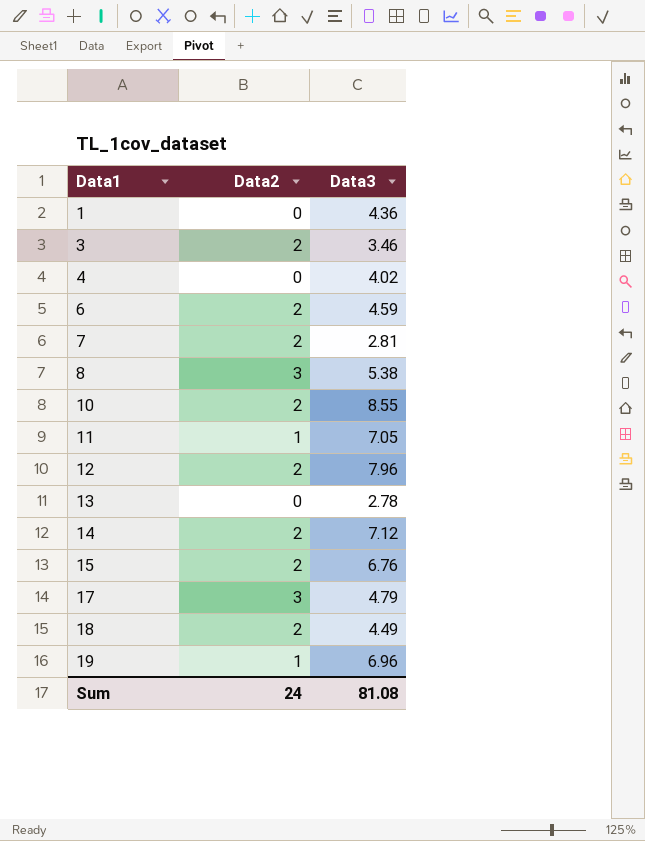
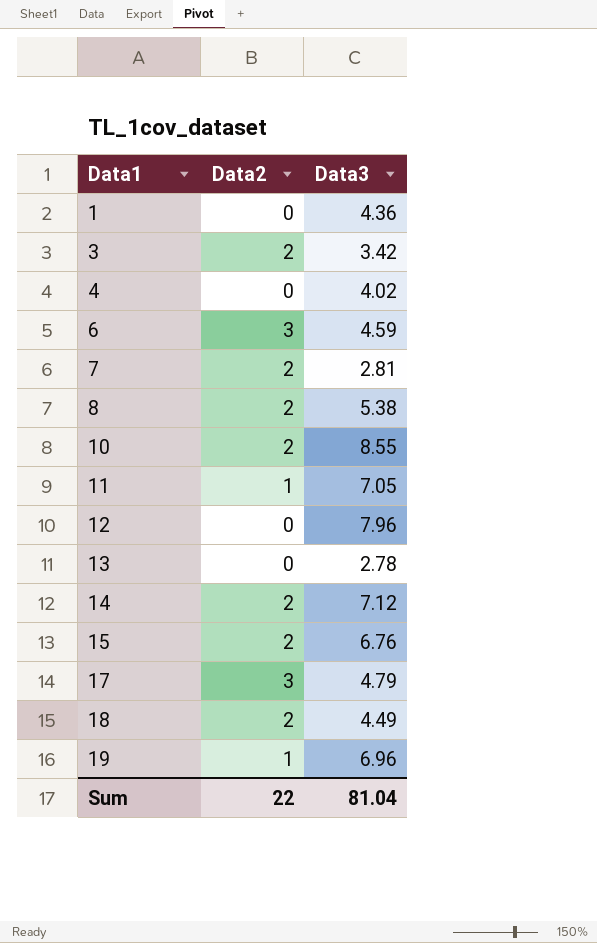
3 | Data3: 3.46 -> 3.42
6 | Data2: 2 -> 3
8 | Data2: 3 -> 2
12 | Data2: 2 -> 0
Sum | Data2: 24 -> 22
Sum | Data3: 81.08 -> 81.04

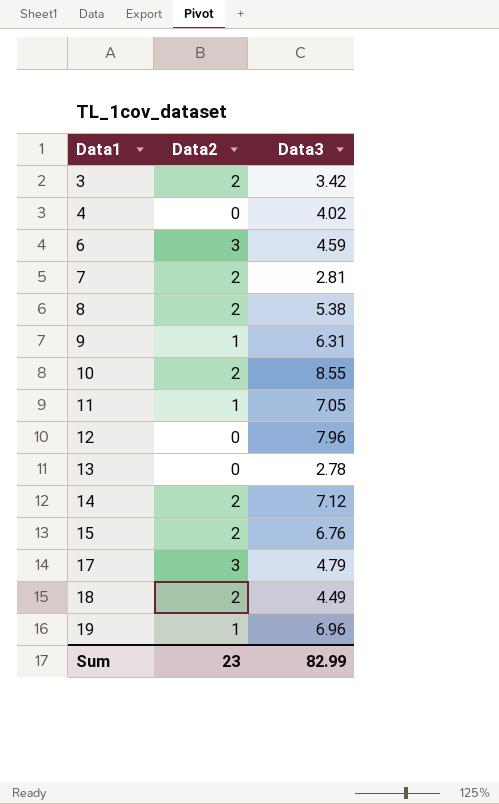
row 1: 0 | 4.36 -> none
row 9: none -> 1 | 6.31
Sum | Data2: 22 -> 23
Sum | Data3: 81.04 -> 82.99

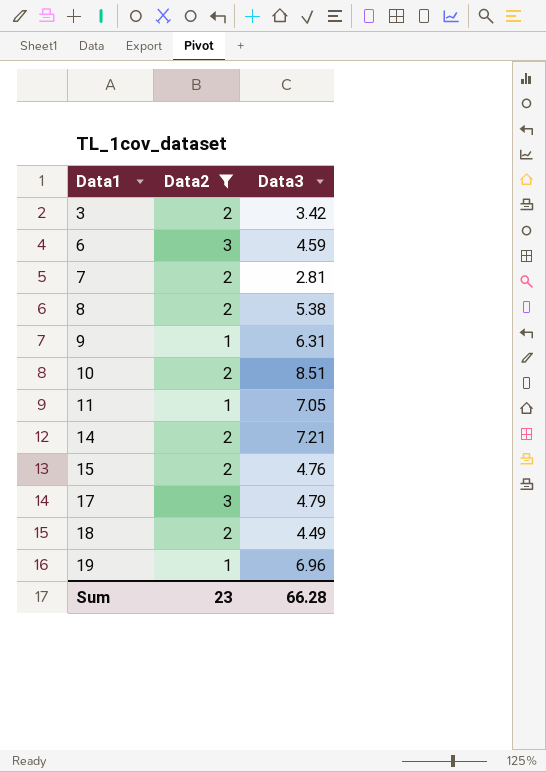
filter: none -> Data2 != 0
10 | Data3: 8.55 -> 8.51
14 | Data3: 7.12 -> 7.21
15 | Data3: 6.76 -> 4.76
Sum | Data3: 82.99 -> 66.28

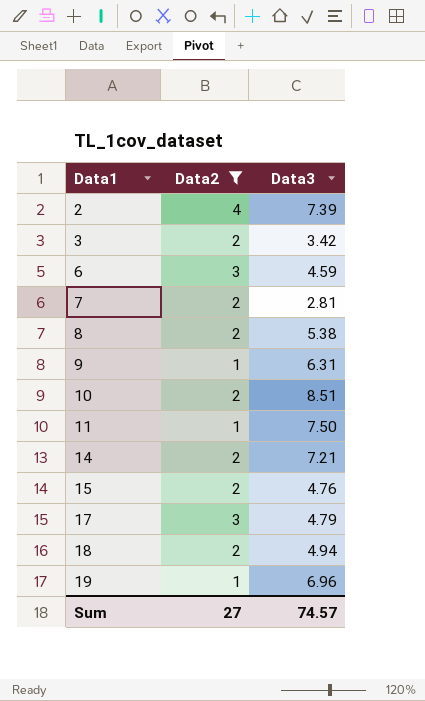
row 2: none -> 4 | 7.39
11 | Data3: 7.05 -> 7.50
18 | Data3: 4.49 -> 4.94
Sum | Data2: 23 -> 27
Sum | Data3: 66.28 -> 74.57

